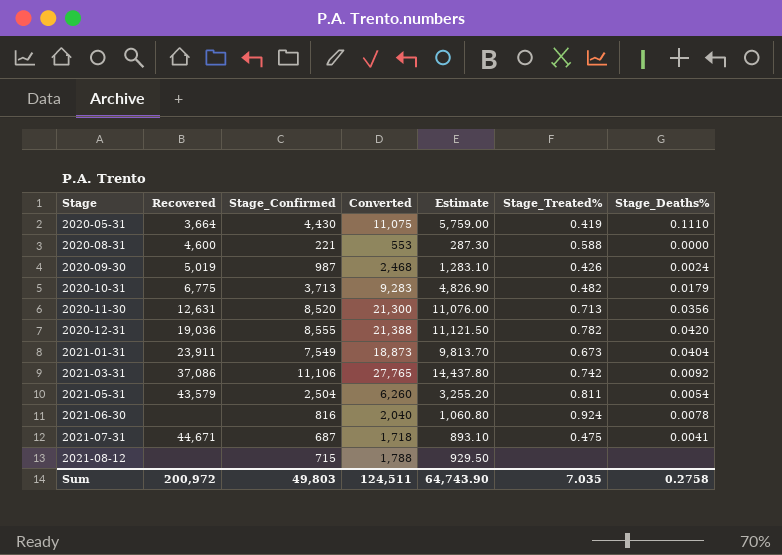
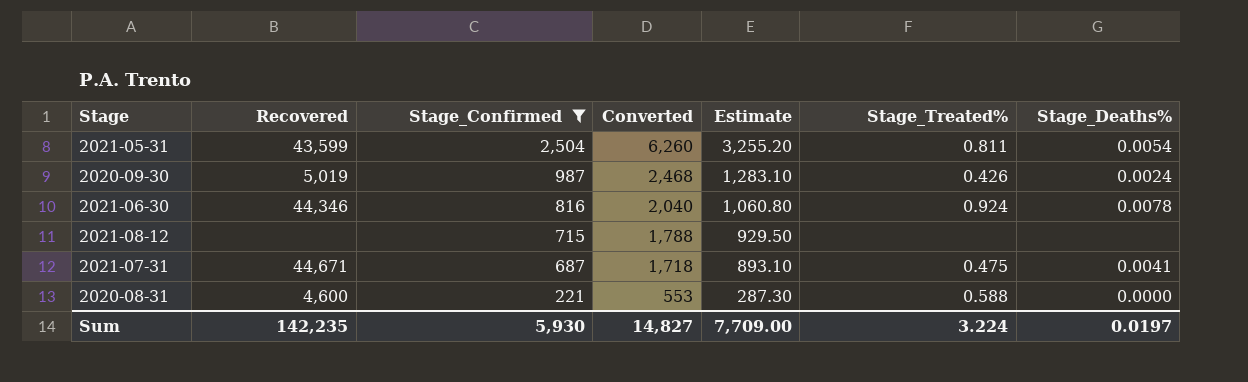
filter: none -> Stage_Confirmed <= 2,504
row order: Stage ascending -> Stage_Confirmed descending
2021-05-31 | Recovered: 43,579 -> 43,599
2021-06-30 | Recovered: none -> 44,346
Sum | Recovered: 200,972 -> 142,235
Sum | Stage_Confirmed: 49,803 -> 5,930
Sum | Converted: 124,511 -> 14,827
Sum | Estimate: 64,743.90 -> 7,709.00
Sum | Stage_Treated%: 7.035 -> 3.224
Sum | Stage_Deaths%: 0.2758 -> 0.0197

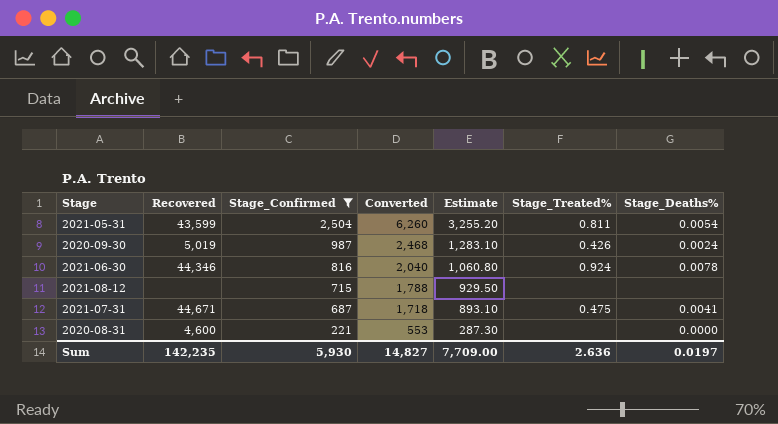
2020-08-31 | Stage_Treated%: 0.588 -> none
Sum | Stage_Treated%: 3.224 -> 2.636

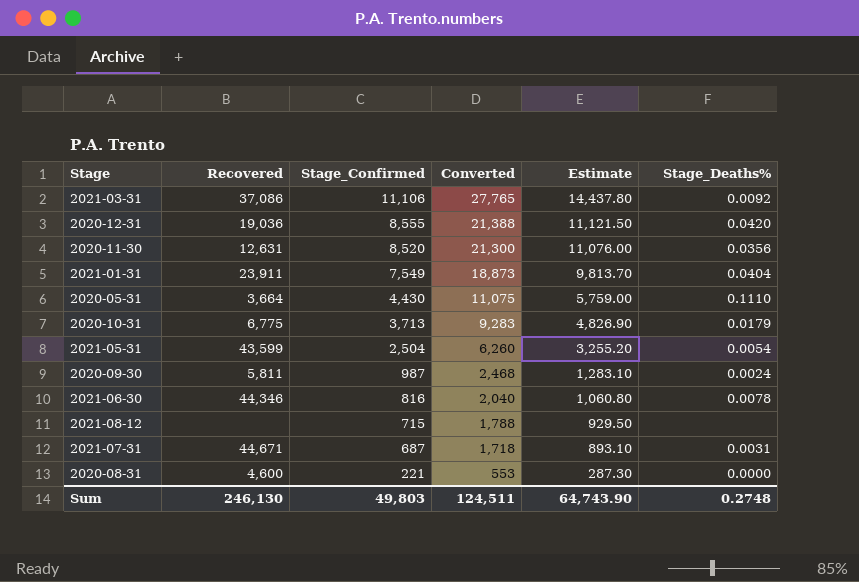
filter: Stage_Confirmed <= 2,504 -> none
column Stage_Treated% | position: 6 -> none
2020-09-30 | Recovered: 5,019 -> 5,811
2021-07-31 | Stage_Deaths%: 0.0041 -> 0.0031
Sum | Recovered: 142,235 -> 246,130
Sum | Stage_Confirmed: 5,930 -> 49,803
Sum | Converted: 14,827 -> 124,511
Sum | Estimate: 7,709.00 -> 64,743.90
Sum | Stage_Deaths%: 0.0197 -> 0.2748

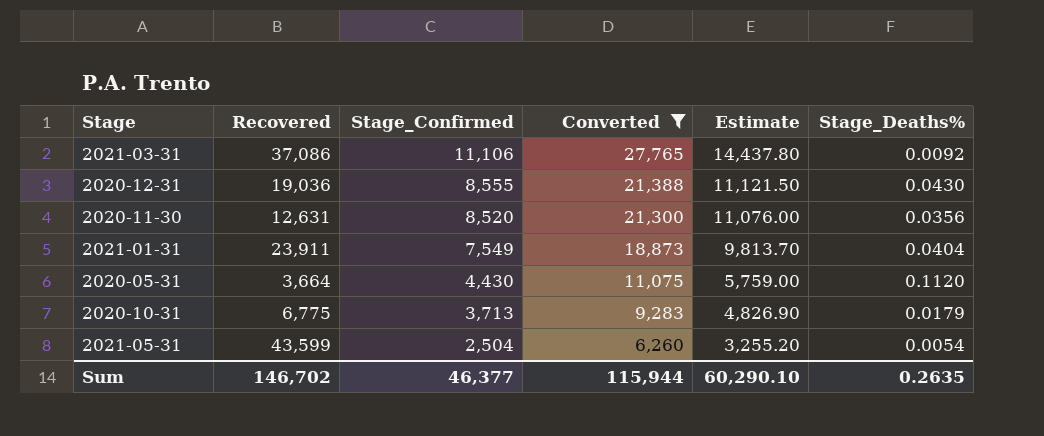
filter: none -> Converted >= 6,260
2020-12-31 | Stage_Deaths%: 0.0420 -> 0.0430
2020-05-31 | Stage_Deaths%: 0.1110 -> 0.1120
Sum | Recovered: 246,130 -> 146,702
Sum | Stage_Confirmed: 49,803 -> 46,377
Sum | Converted: 124,511 -> 115,944
Sum | Estimate: 64,743.90 -> 60,290.10
Sum | Stage_Deaths%: 0.2748 -> 0.2635

